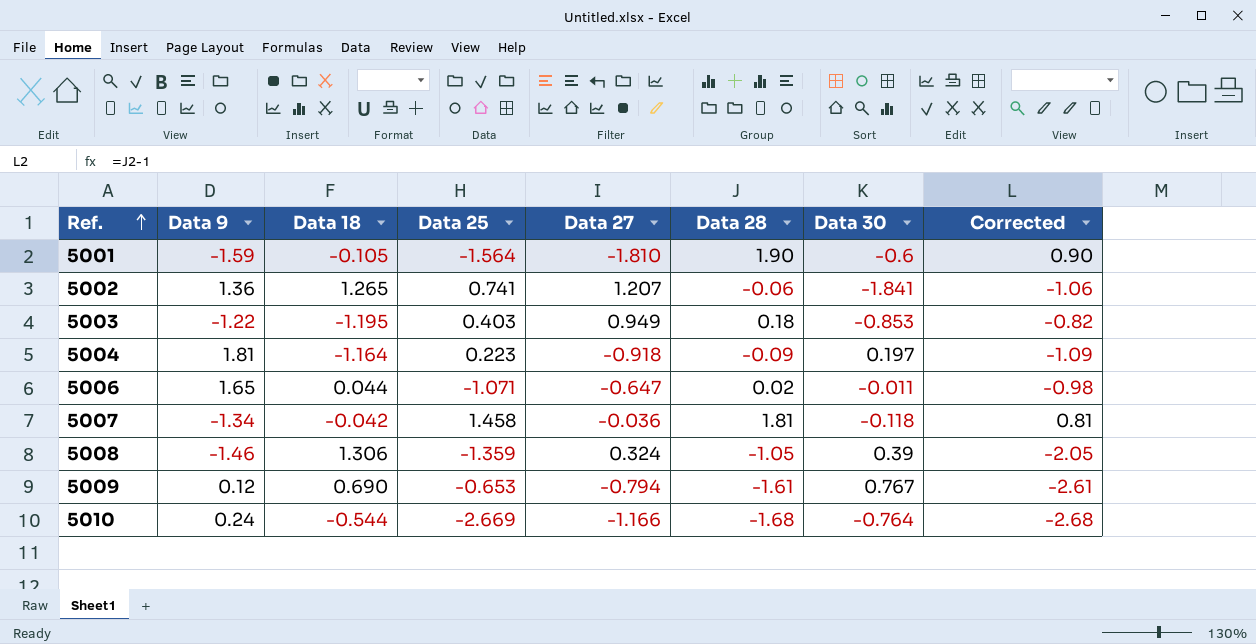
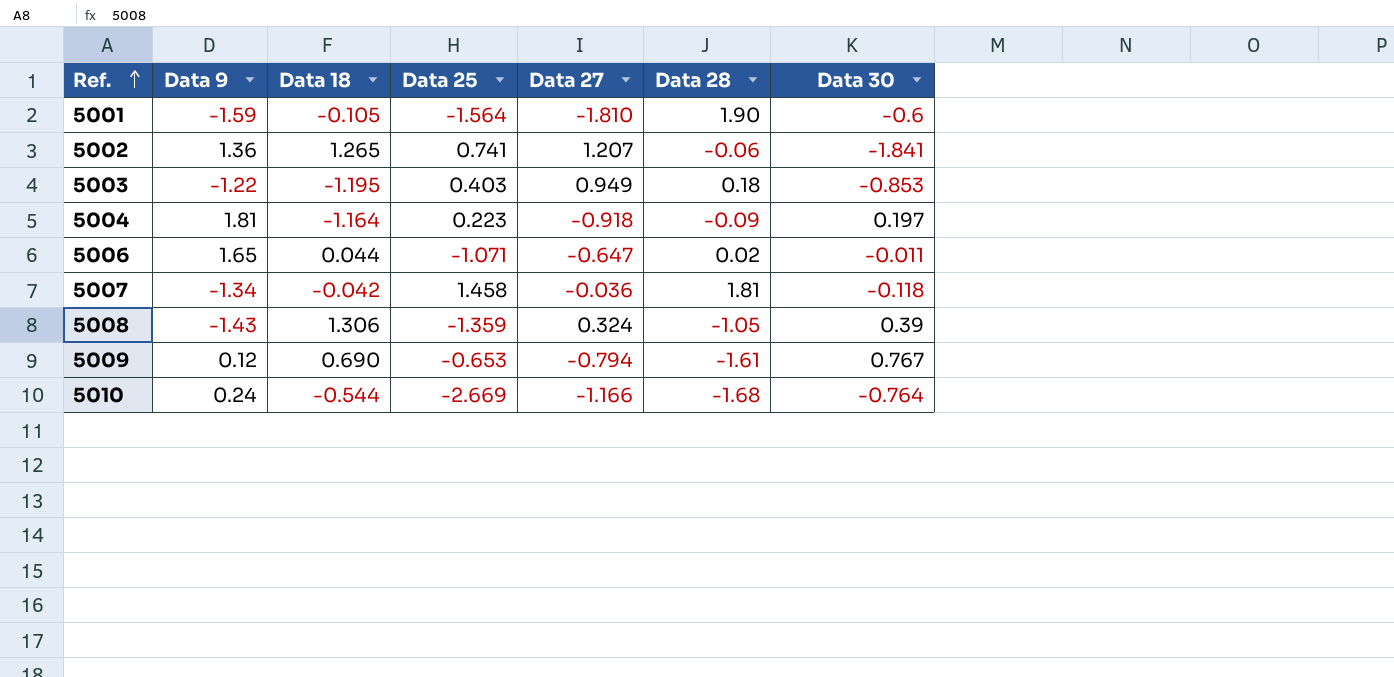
column Corrected | formula: [Data 28] - 1 -> none
5008 | Data 9: -1.46 -> -1.43

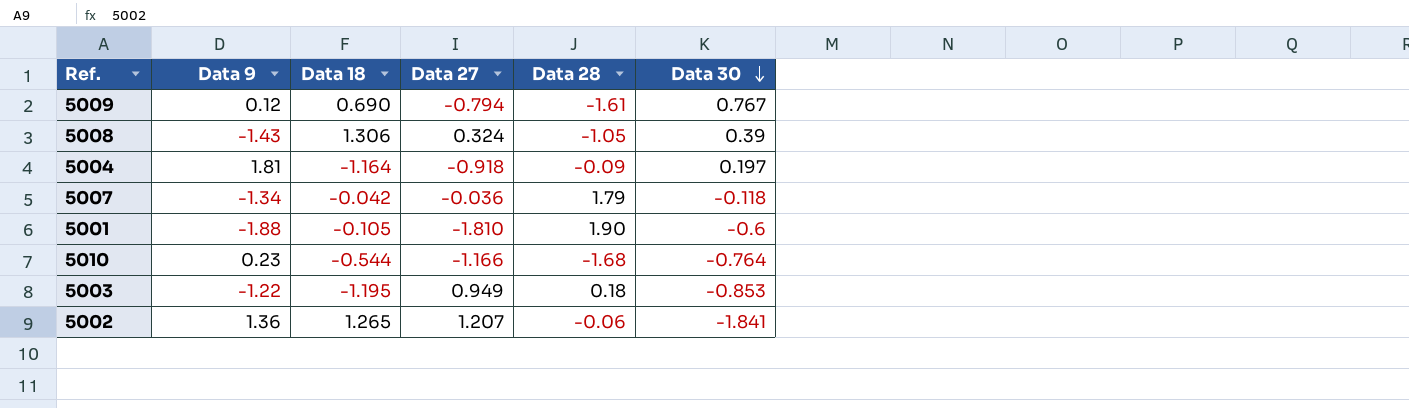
row order: Ref. ascending -> Data 30 descending
column Data 25 | position: 4 -> none
row 5006: 1.65 | 0.044 | -1.071 | -0.647 | 0.02 | -0.011 -> none
5007 | Data 28: 1.81 -> 1.79
5001 | Data 9: -1.59 -> -1.88
5010 | Data 9: 0.24 -> 0.23

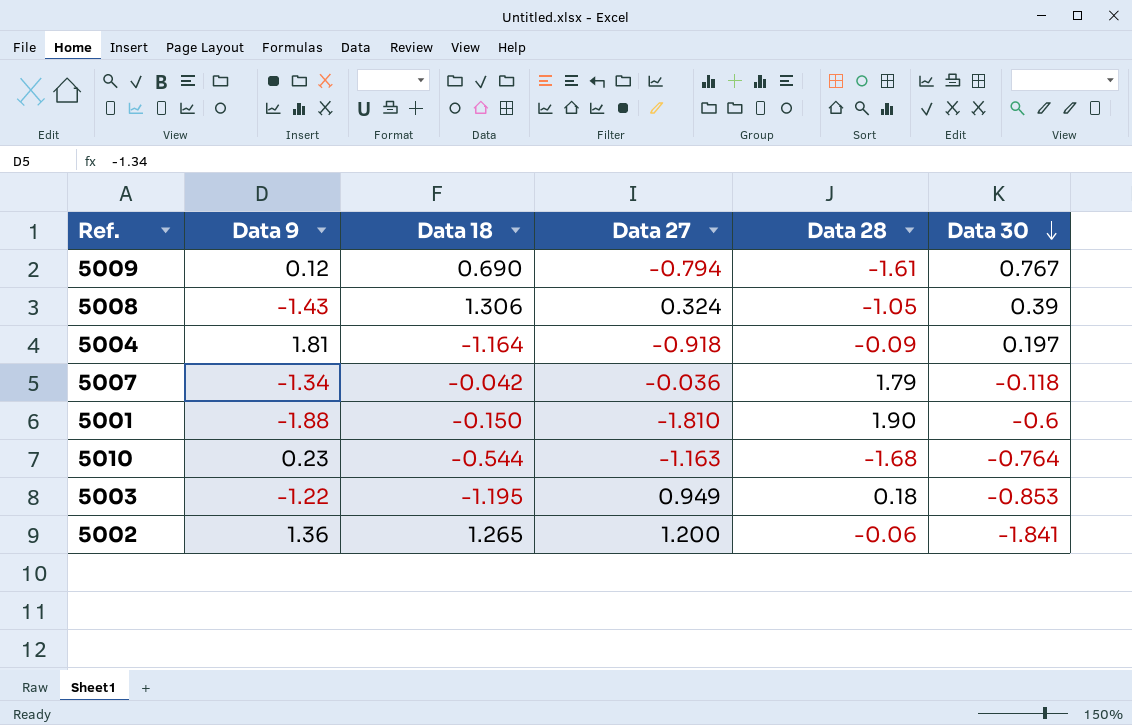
5001 | Data 18: -0.105 -> -0.150
5010 | Data 27: -1.166 -> -1.163
5002 | Data 27: 1.207 -> 1.200

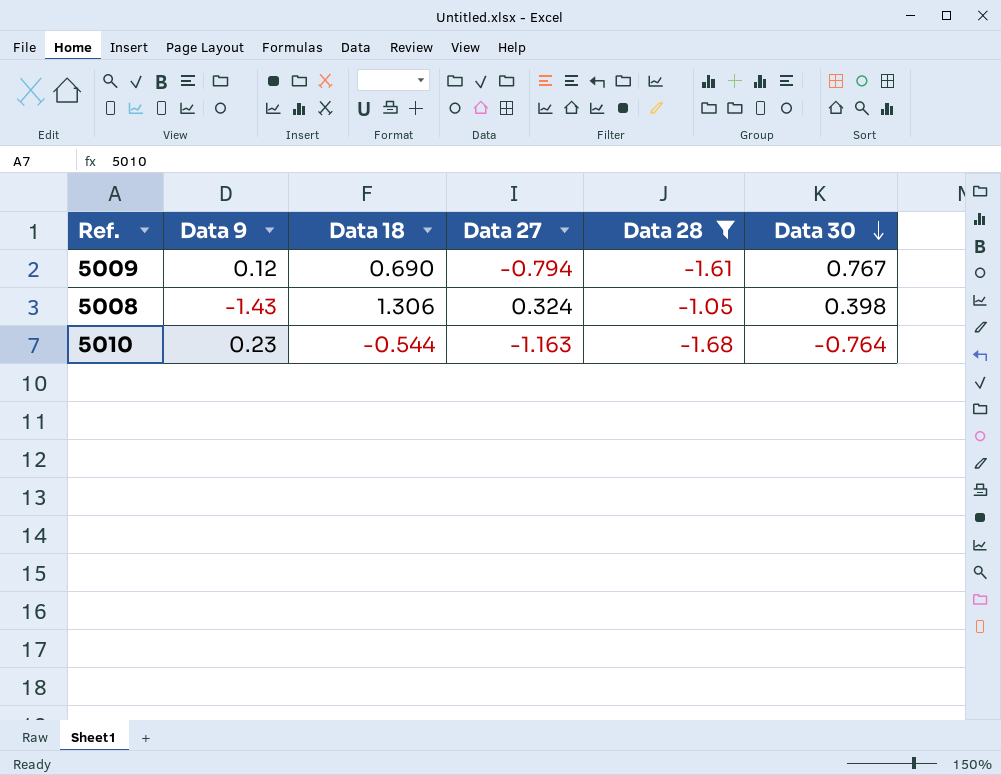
filter: none -> Data 28 <= -1.05
5008 | Data 30: 0.39 -> 0.398

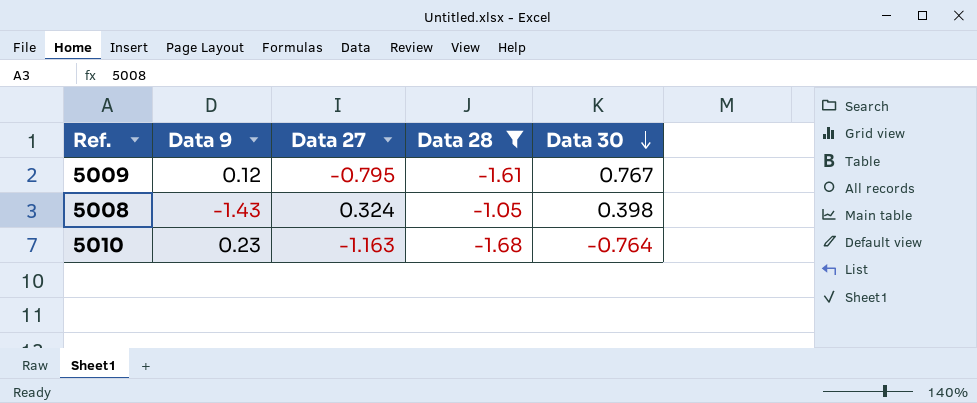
column Data 18 | position: 3 -> none
5009 | Data 27: -0.794 -> -0.795

